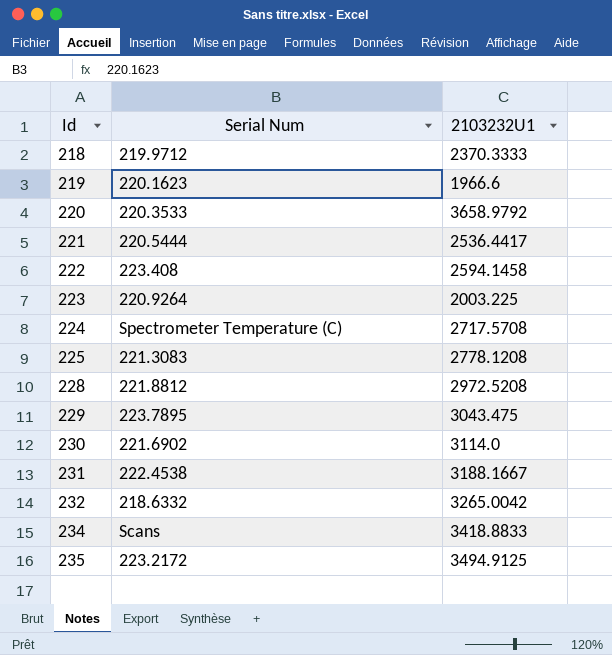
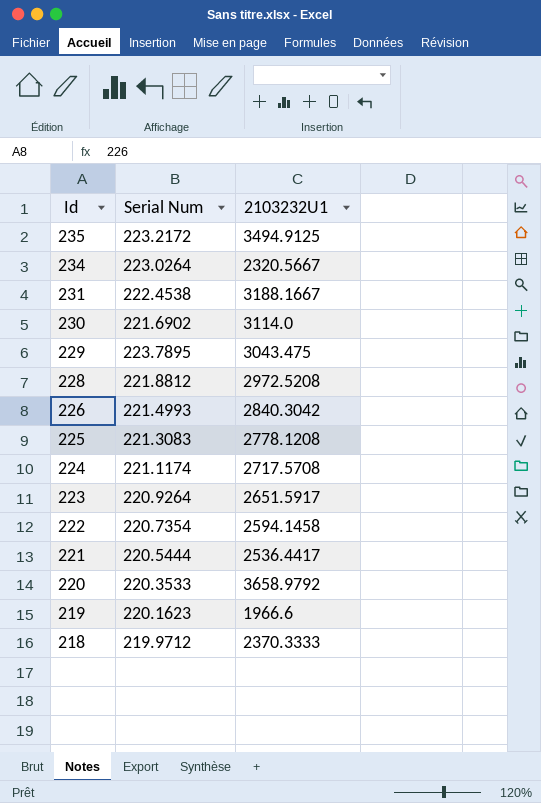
row order: Id ascending -> Id descending
row 232: 218.6332 | 3265.0042 -> none
234 | Serial Num: Scans -> 223.0264
234 | 2103232U1: 3418.8833 -> 2320.5667
row 226: none -> 221.4993 | 2840.3042
224 | Serial Num: Spectrometer Temperature (C) -> 221.1174
223 | 2103232U1: 2003.225 -> 2651.5917
222 | Serial Num: 223.408 -> 220.7354

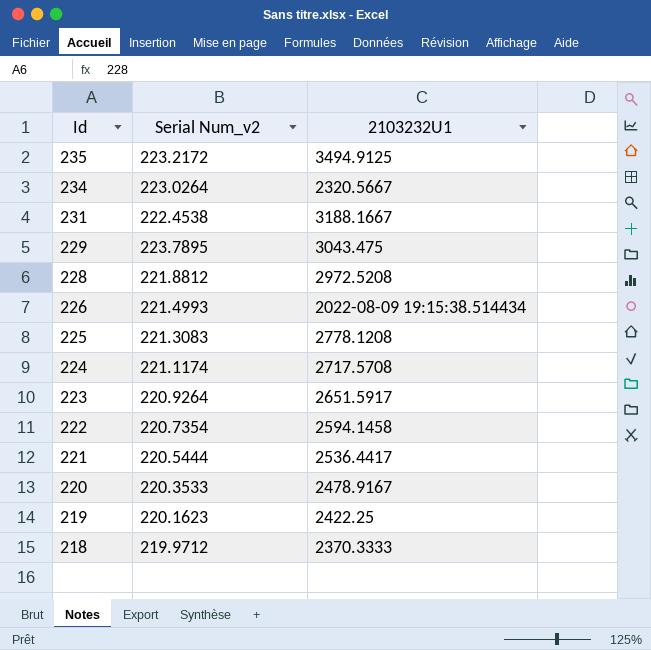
column name: Serial Num -> Serial Num_v2
row 230: 221.6902 | 3114.0 -> none
226 | 2103232U1: 2840.3042 -> 2022-08-09 19:15:38.514434
220 | 2103232U1: 3658.9792 -> 2478.9167
219 | 2103232U1: 1966.6 -> 2422.25

